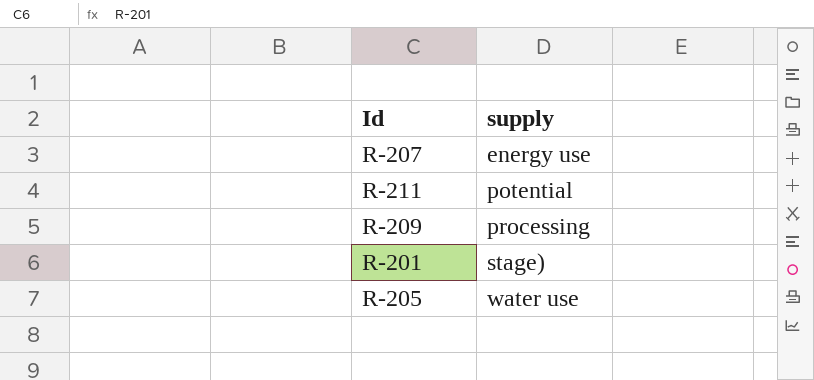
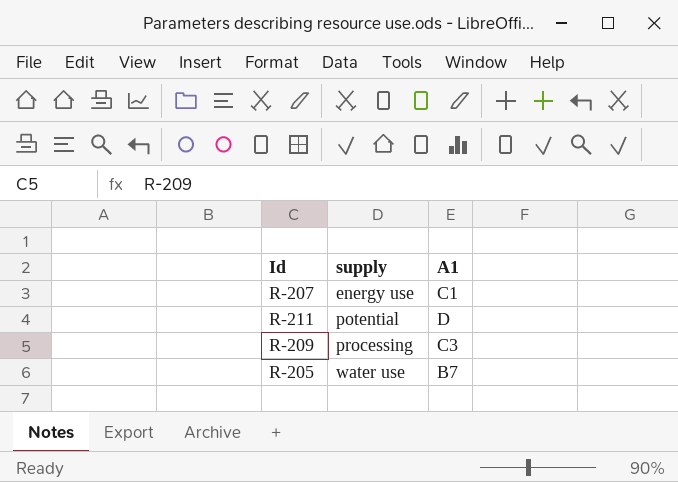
column A1 | position: none -> 3
row R-201: stage) -> none

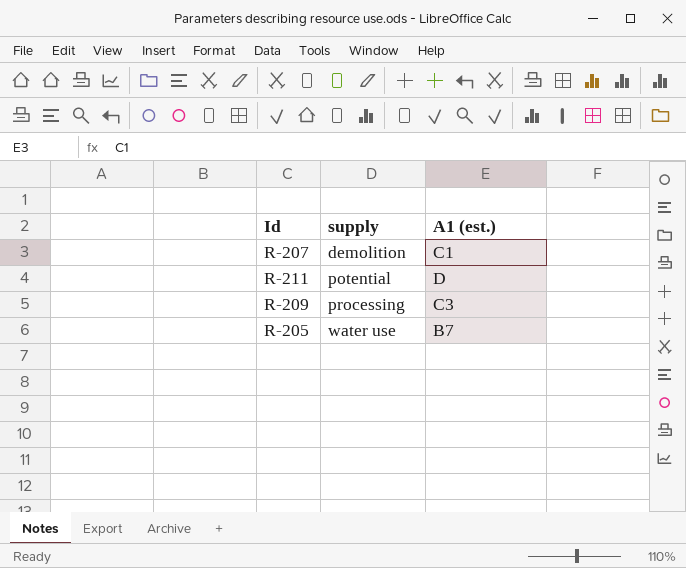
column name: A1 -> A1 (est.)
R-207 | supply: energy use -> demolition

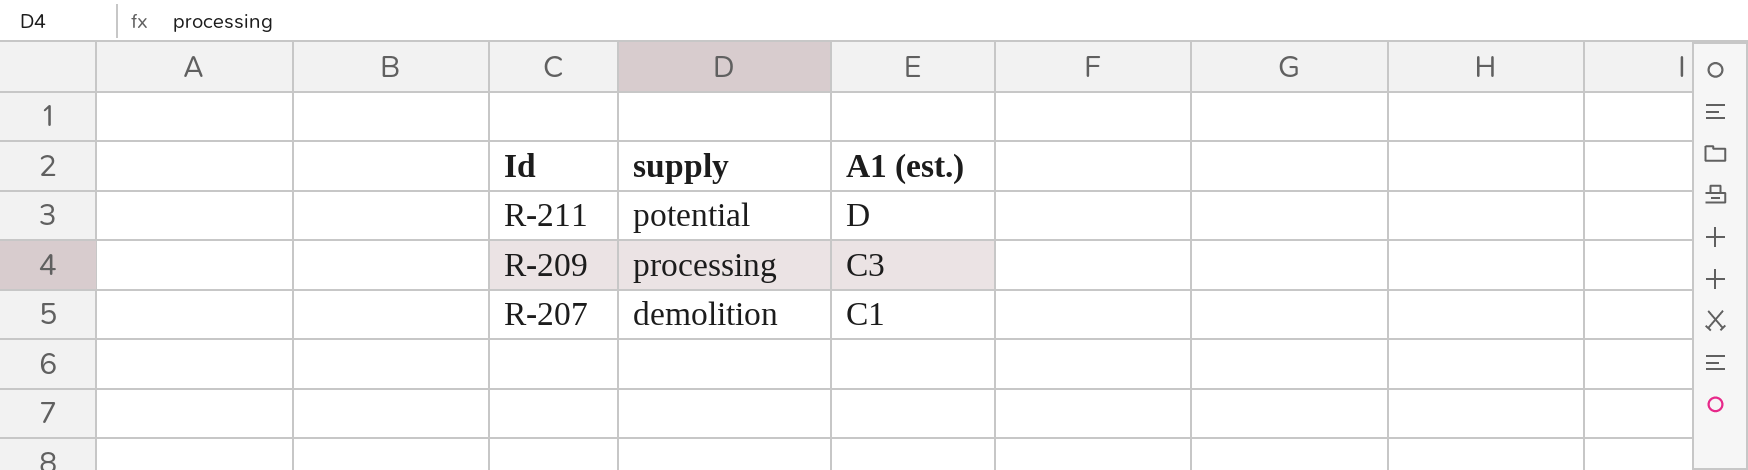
row order: supply ascending -> Id descending
row R-205: water use | B7 -> none

